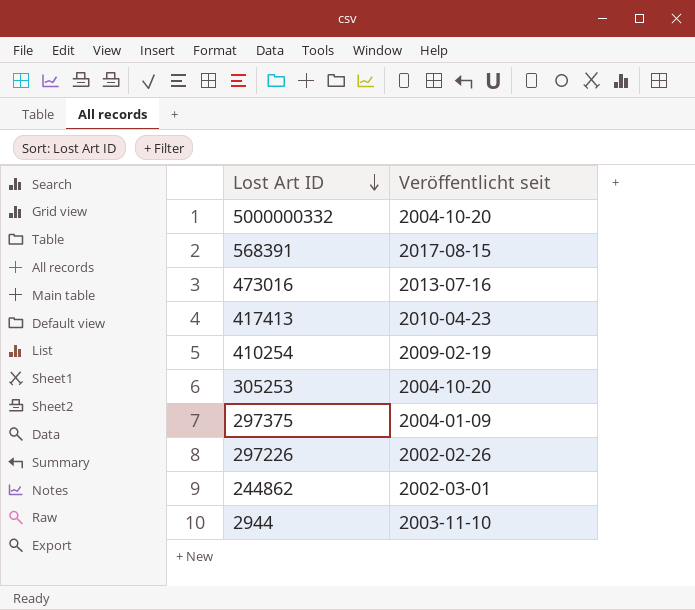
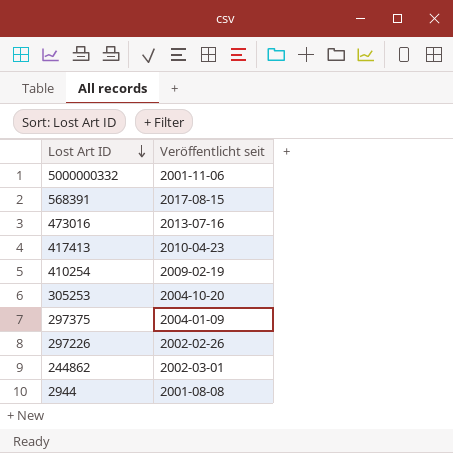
5000000332 | Veröffentlicht seit: 2004-10-20 -> 2001-11-06
2944 | Veröffentlicht seit: 2003-11-10 -> 2001-08-08

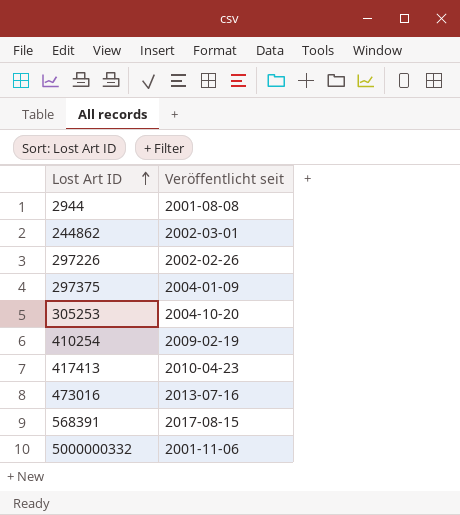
row order: Lost Art ID descending -> Lost Art ID ascending

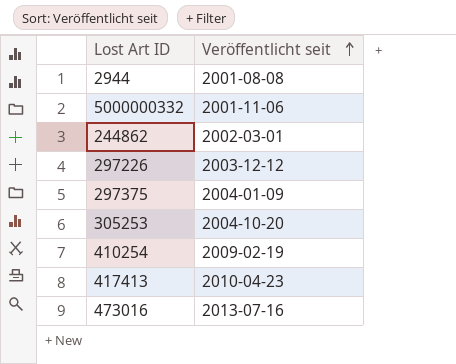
row order: Lost Art ID ascending -> Veröffentlicht seit ascending
row 568391: 2017-08-15 -> none
297226 | Veröffentlicht seit: 2002-02-26 -> 2003-12-12

